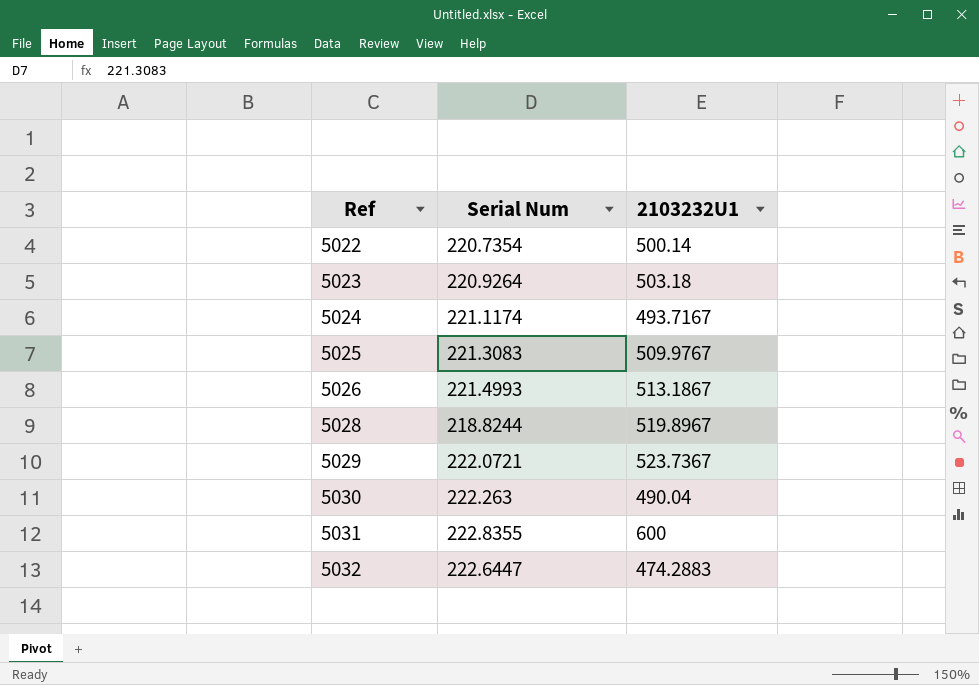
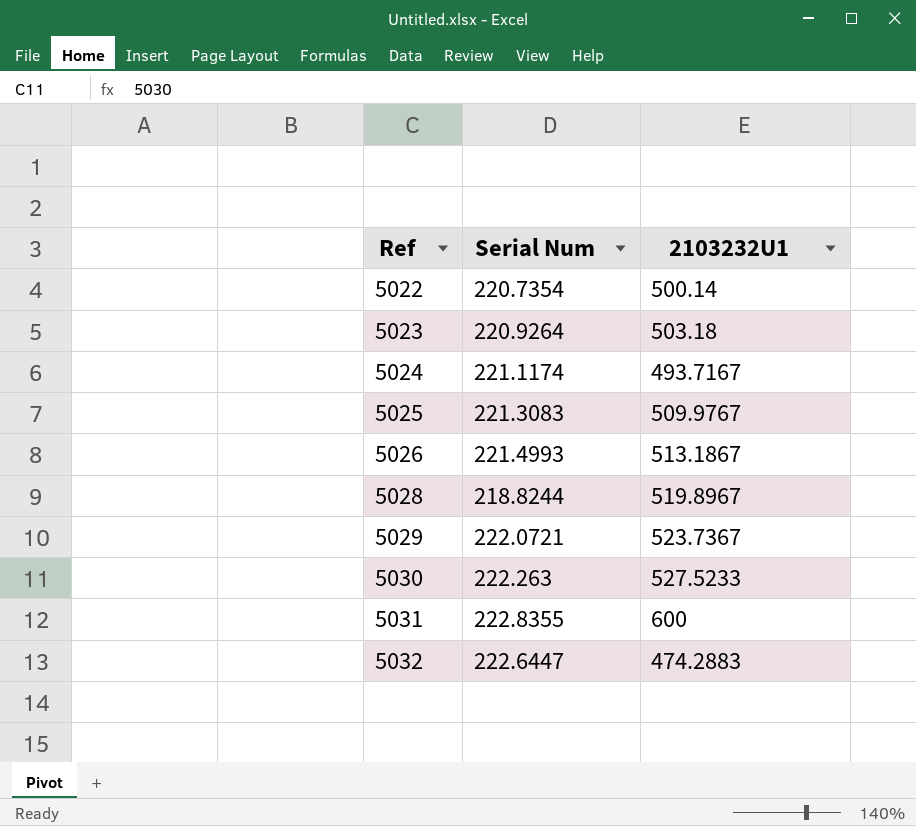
5030 | 2103232U1: 490.04 -> 527.5233

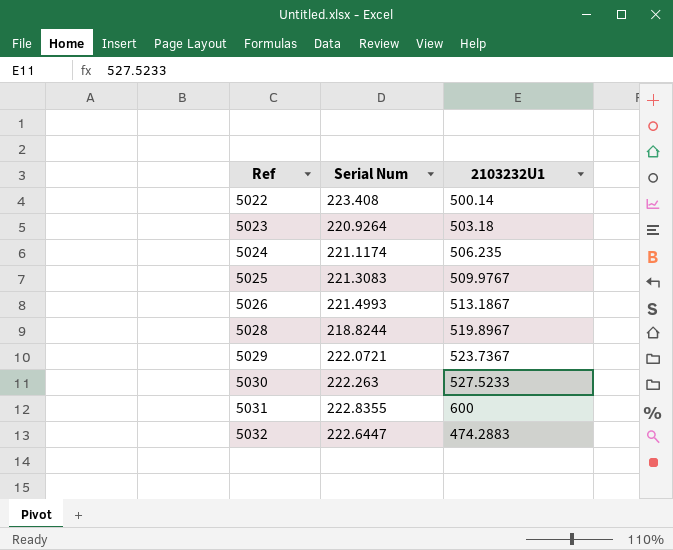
5022 | Serial Num: 220.7354 -> 223.408
5024 | 2103232U1: 493.7167 -> 506.235

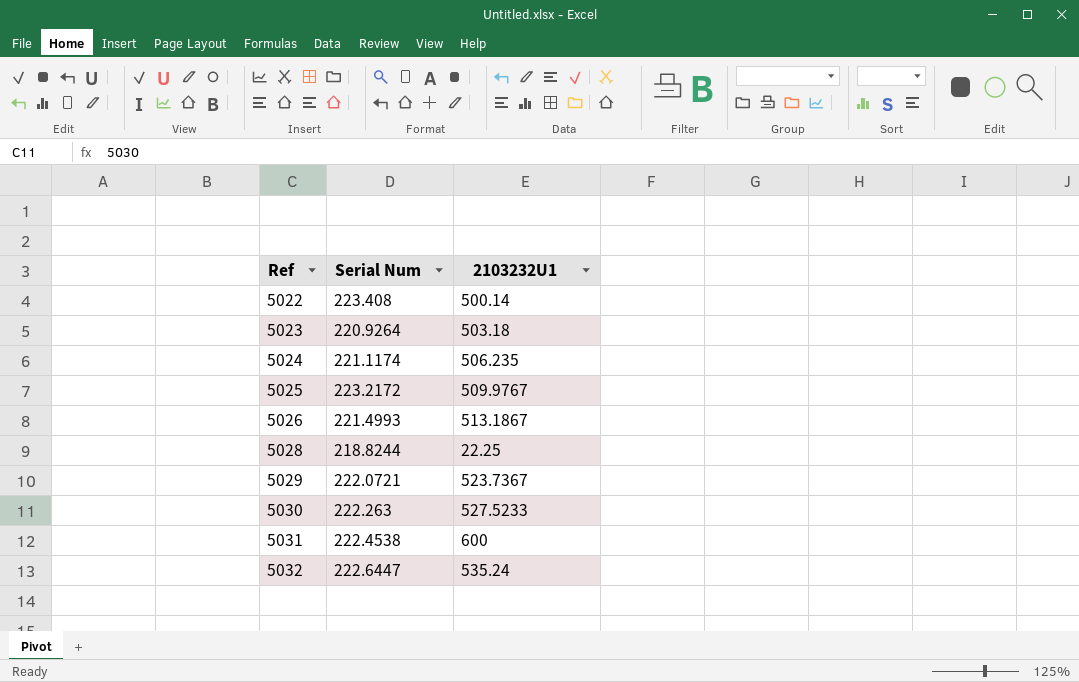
5025 | Serial Num: 221.3083 -> 223.2172
5028 | 2103232U1: 519.8967 -> 22.25
5031 | Serial Num: 222.8355 -> 222.4538
5032 | 2103232U1: 474.2883 -> 535.24

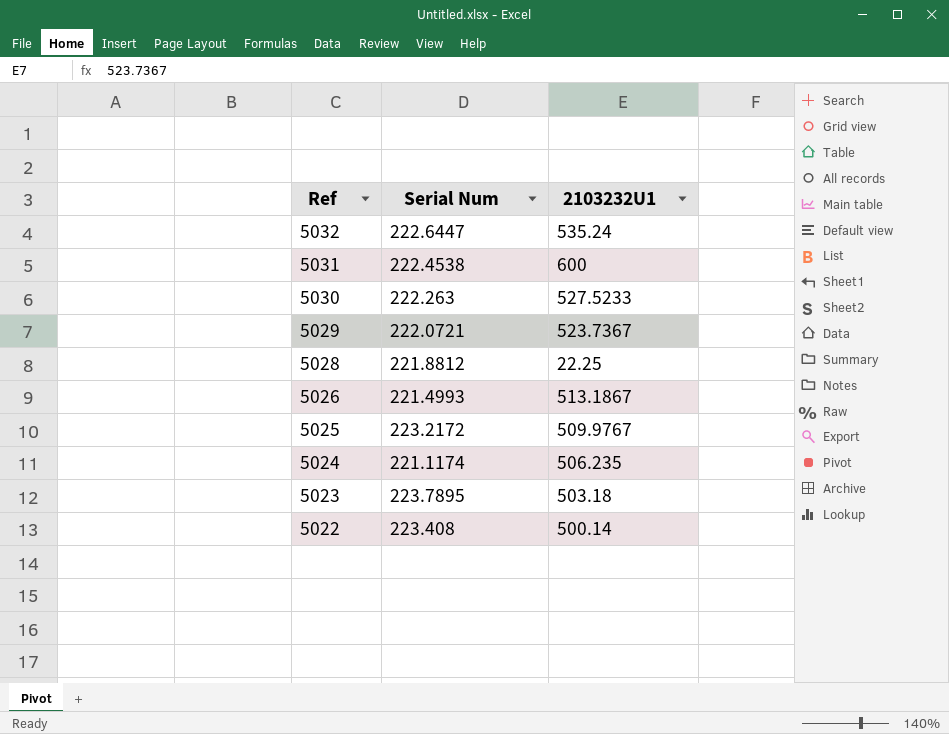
row order: Ref ascending -> Ref descending
5028 | Serial Num: 218.8244 -> 221.8812
5023 | Serial Num: 220.9264 -> 223.7895

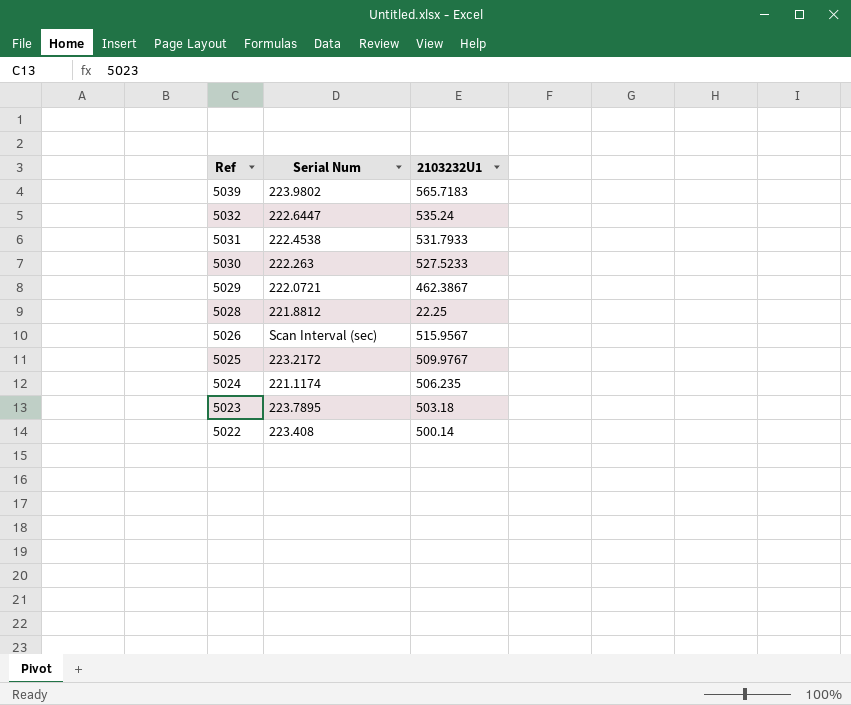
row 5039: none -> 223.9802 | 565.7183
5031 | 2103232U1: 600 -> 531.7933
5029 | 2103232U1: 523.7367 -> 462.3867
5026 | Serial Num: 221.4993 -> Scan Interval (sec)
5026 | 2103232U1: 513.1867 -> 515.9567

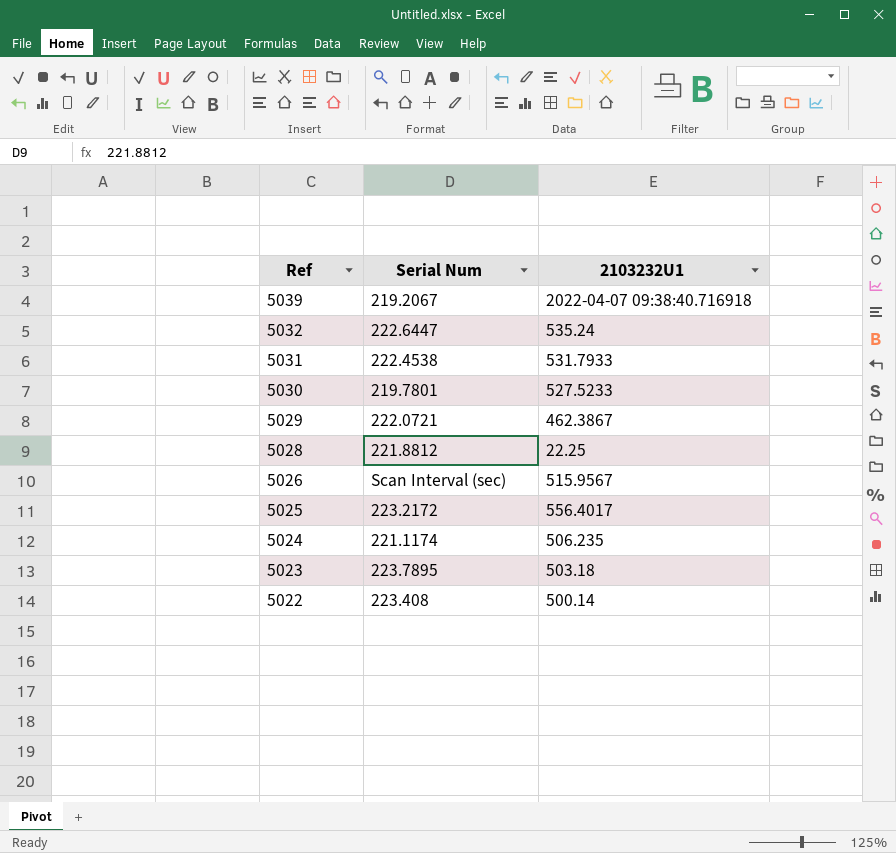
5039 | Serial Num: 223.9802 -> 219.2067
5039 | 2103232U1: 565.7183 -> 2022-04-07 09:38:40.716918
5030 | Serial Num: 222.263 -> 219.7801
5025 | 2103232U1: 509.9767 -> 556.4017

